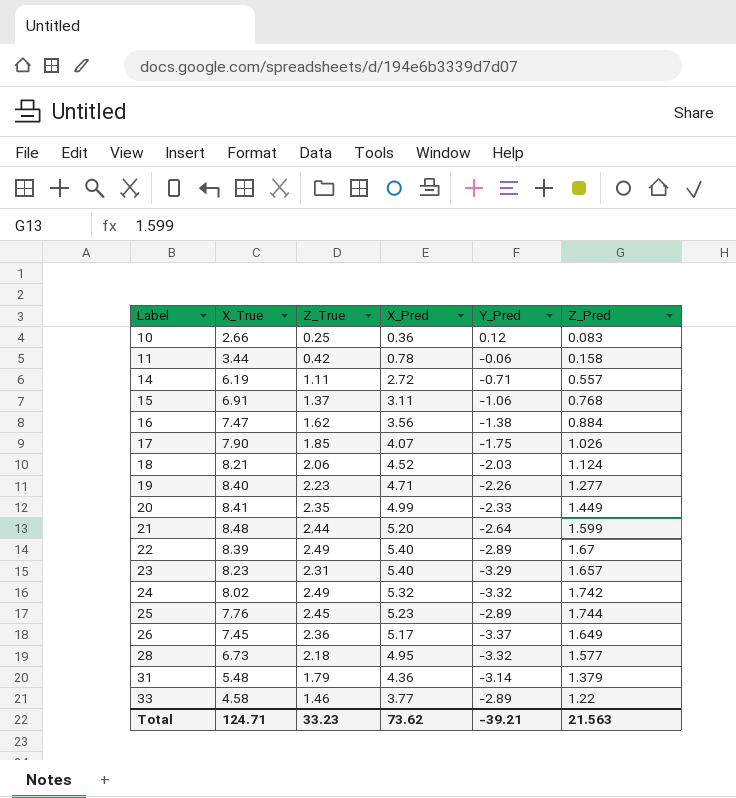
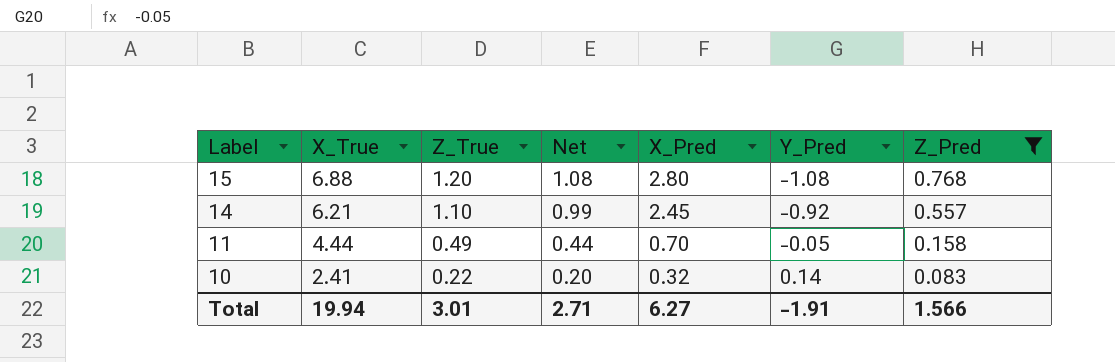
filter: none -> Z_Pred <= 0.768
row order: Label ascending -> Label descending
column Net | formula: none -> [Z_True] * 0.9
15 | X_True: 6.91 -> 6.88
15 | Z_True: 1.37 -> 1.20
15 | X_Pred: 3.11 -> 2.80
15 | Y_Pred: -1.06 -> -1.08
14 | X_True: 6.19 -> 6.21
14 | Z_True: 1.11 -> 1.10
14 | X_Pred: 2.72 -> 2.45
14 | Y_Pred: -0.71 -> -0.92
11 | X_True: 3.44 -> 4.44
11 | Z_True: 0.42 -> 0.49
11 | X_Pred: 0.78 -> 0.70
11 | Y_Pred: -0.06 -> -0.05
10 | X_True: 2.66 -> 2.41
10 | Z_True: 0.25 -> 0.22
10 | X_Pred: 0.36 -> 0.32
10 | Y_Pred: 0.12 -> 0.14
Total | X_True: 124.71 -> 19.94
Total | Z_True: 33.23 -> 3.01
Total | X_Pred: 73.62 -> 6.27
Total | Y_Pred: -39.21 -> -1.91
Total | Z_Pred: 21.563 -> 1.566

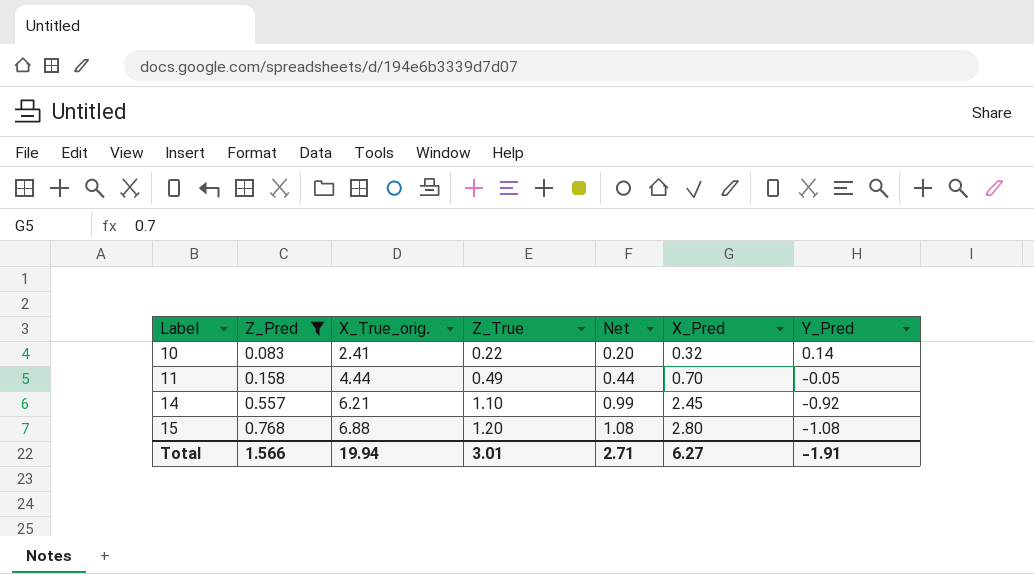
row order: Label descending -> Label ascending
column Z_Pred | position: 7 -> 2
column name: X_True -> X_True_orig.

